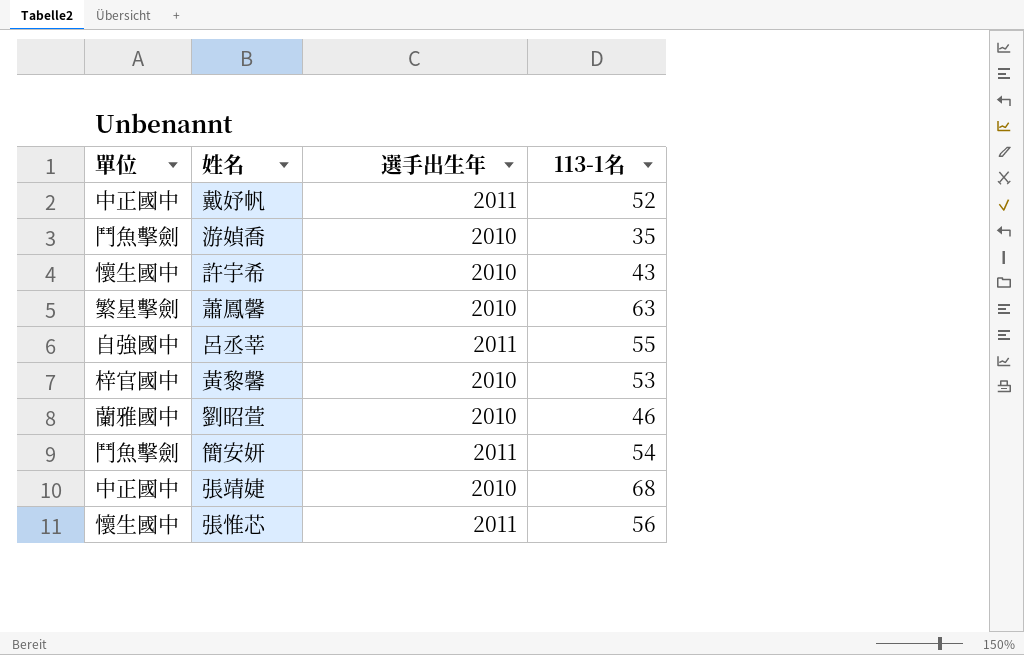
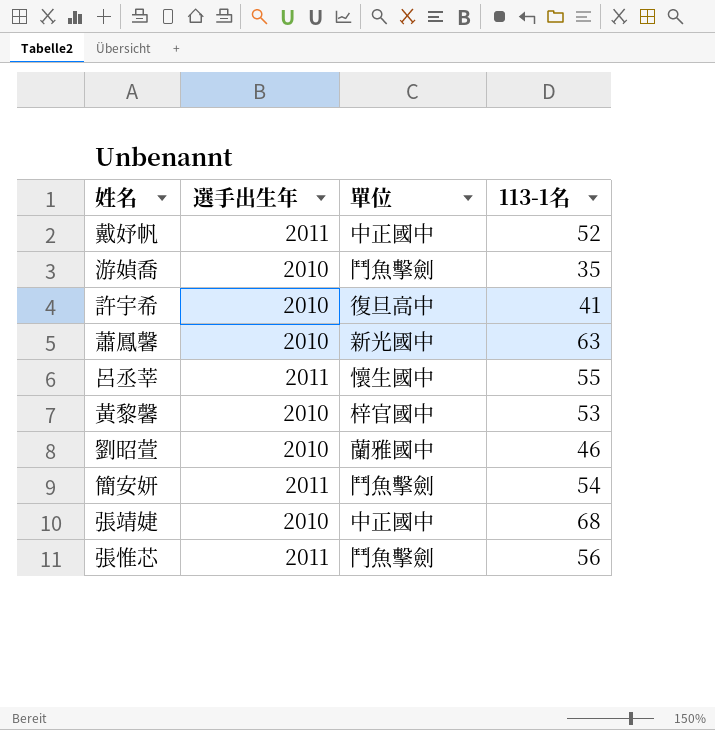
column 單位 | position: 1 -> 3
許宇希 | 單位: 懷生國中 -> 復旦高中
許宇希 | 113-1名: 43 -> 41
蕭鳳馨 | 單位: 繁星擊劍 -> 新光國中
呂丞莘 | 單位: 自強國中 -> 懷生國中
張惟芯 | 單位: 懷生國中 -> 鬥魚擊劍

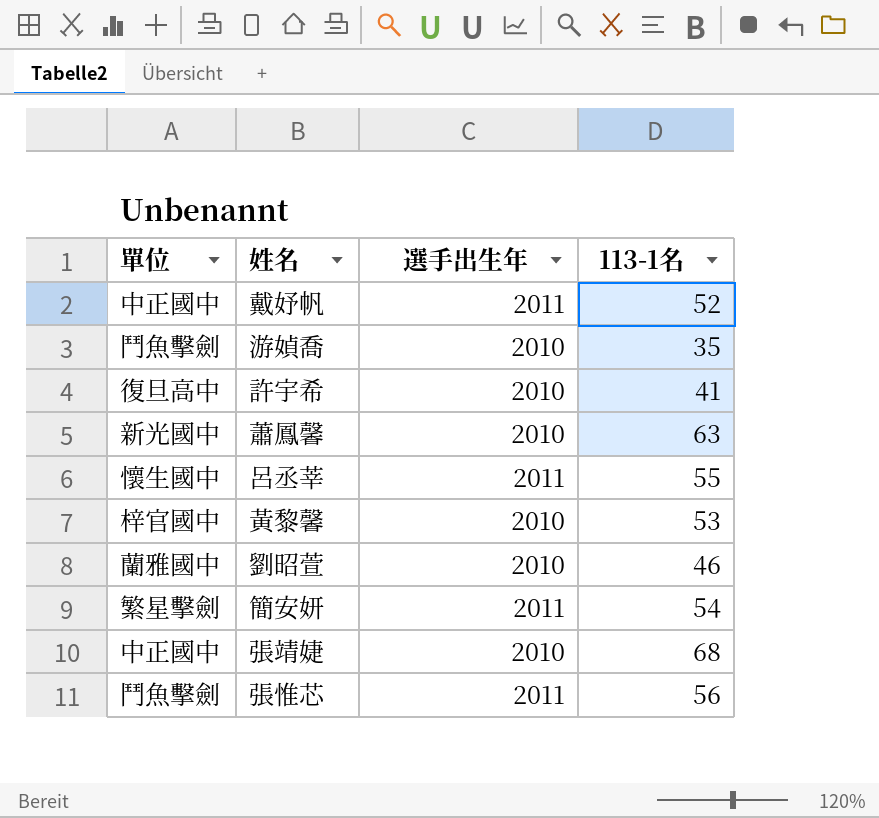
column 單位 | position: 3 -> 1
簡安妍 | 單位: 鬥魚擊劍 -> 繁星擊劍

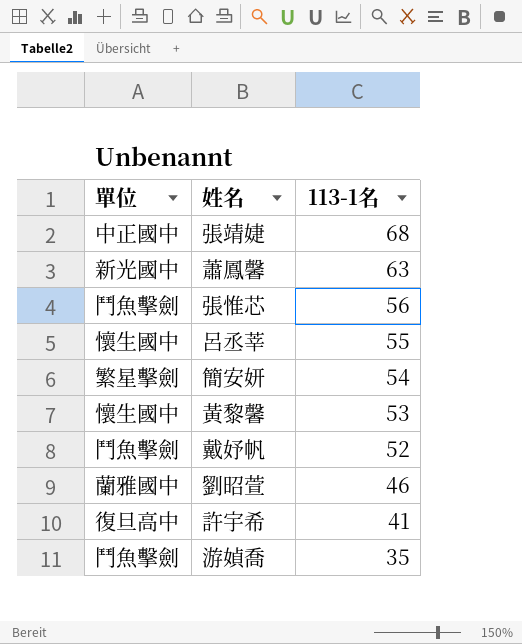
row order: none -> 113-1名 descending
column 選手出生年 | position: 3 -> none
黃黎馨 | 單位: 梓官國中 -> 懷生國中
戴妤帆 | 單位: 中正國中 -> 鬥魚擊劍

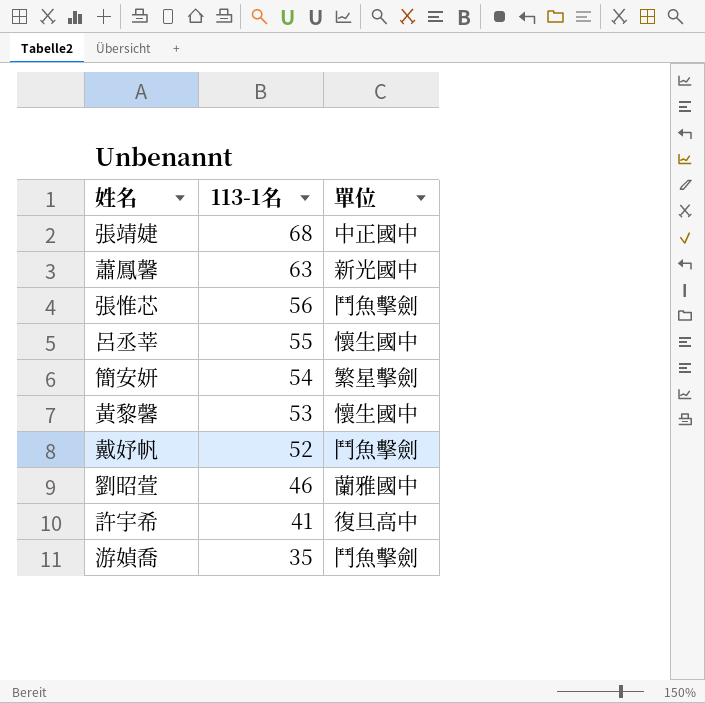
column 單位 | position: 1 -> 3

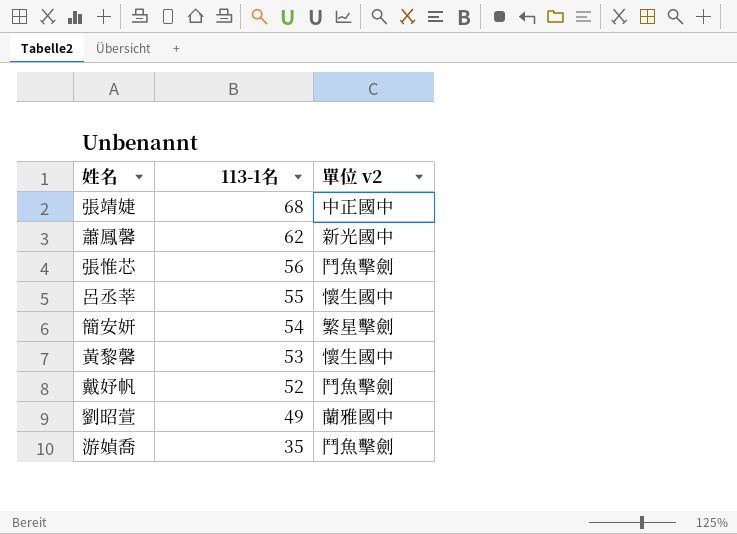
column name: 單位 -> 單位 v2
row 許宇希: 41 | 復旦高中 -> none
蕭鳳馨 | 113-1名: 63 -> 62
劉昭萱 | 113-1名: 46 -> 49

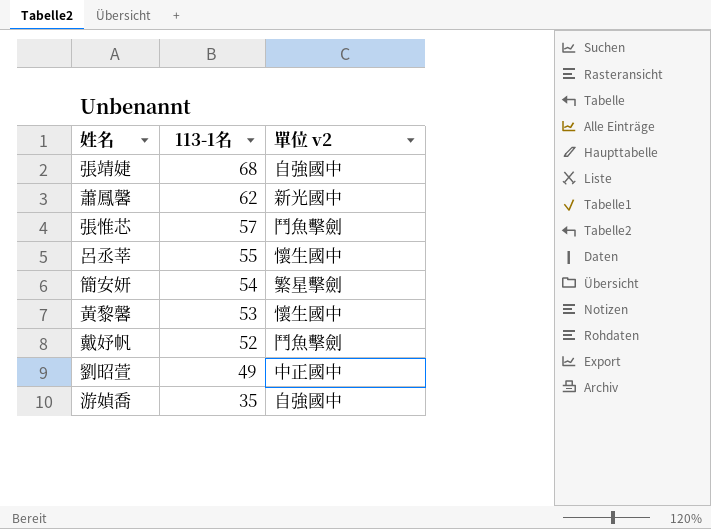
張靖婕 | 單位 v2: 中正國中 -> 自強國中
張惟芯 | 113-1名: 56 -> 57
劉昭萱 | 單位 v2: 蘭雅國中 -> 中正國中
游媜喬 | 單位 v2: 鬥魚擊劍 -> 自強國中

